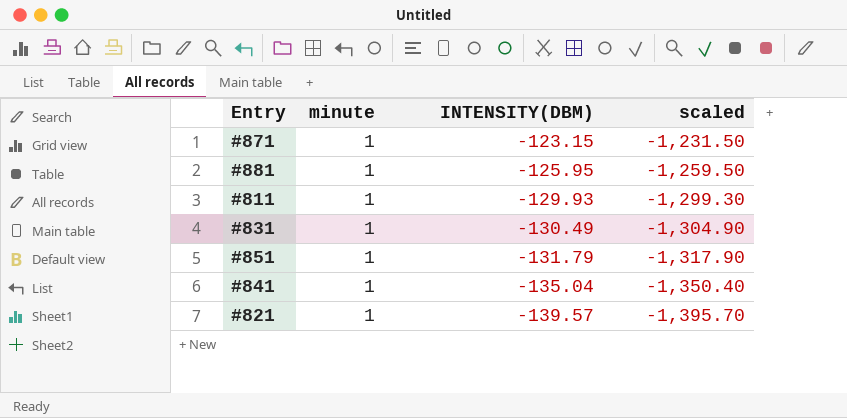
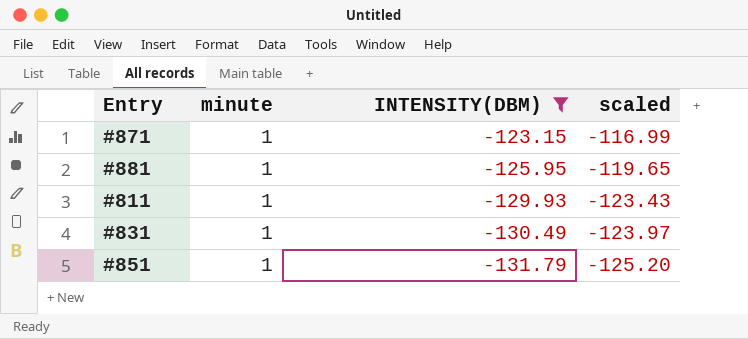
filter: none -> INTENSITY(DBM) >= -131.79
column scaled | formula: [INTENSITY(DBM)] * 10 -> [INTENSITY(DBM)] * 0.95

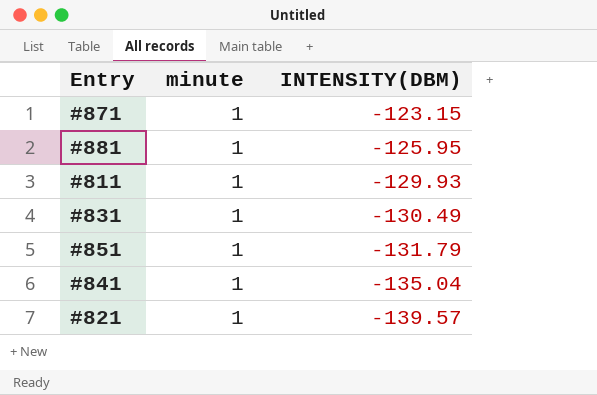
filter: INTENSITY(DBM) >= -131.79 -> none
column scaled | formula: [INTENSITY(DBM)] * 0.95 -> none

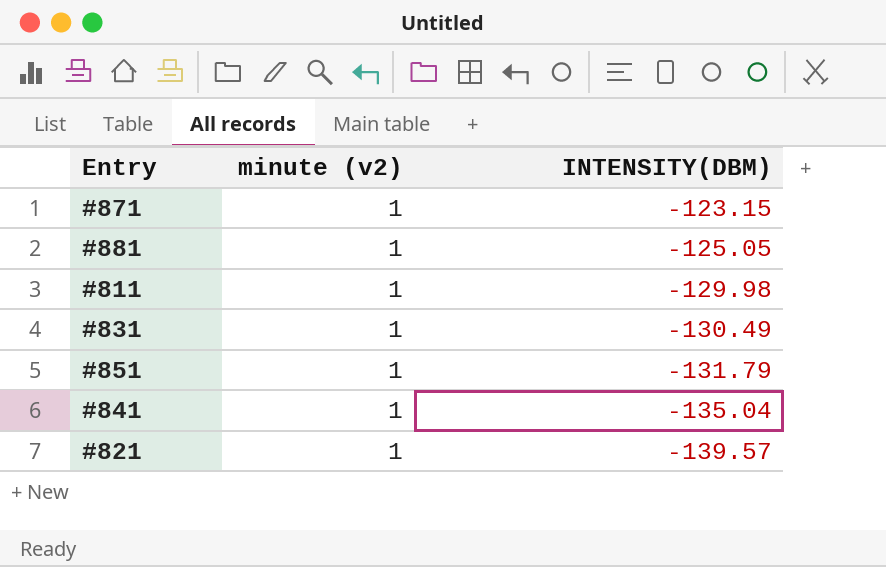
column name: minute -> minute (v2)
#881 | INTENSITY(DBM): -125.95 -> -125.05
#811 | INTENSITY(DBM): -129.93 -> -129.98

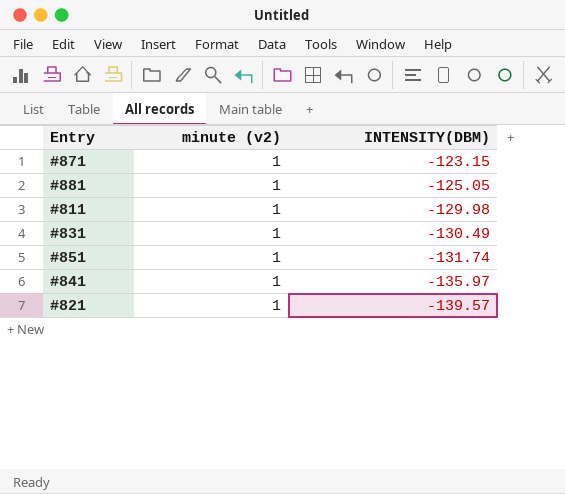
#851 | INTENSITY(DBM): -131.79 -> -131.74
#841 | INTENSITY(DBM): -135.04 -> -135.97

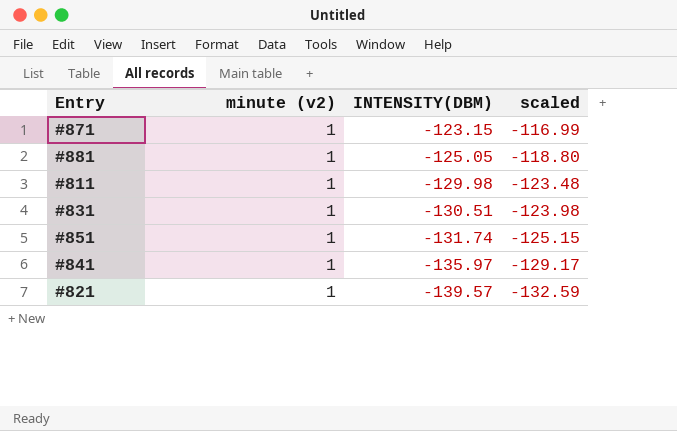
column scaled | formula: none -> [INTENSITY(DBM)] * 0.95
#831 | INTENSITY(DBM): -130.49 -> -130.51

